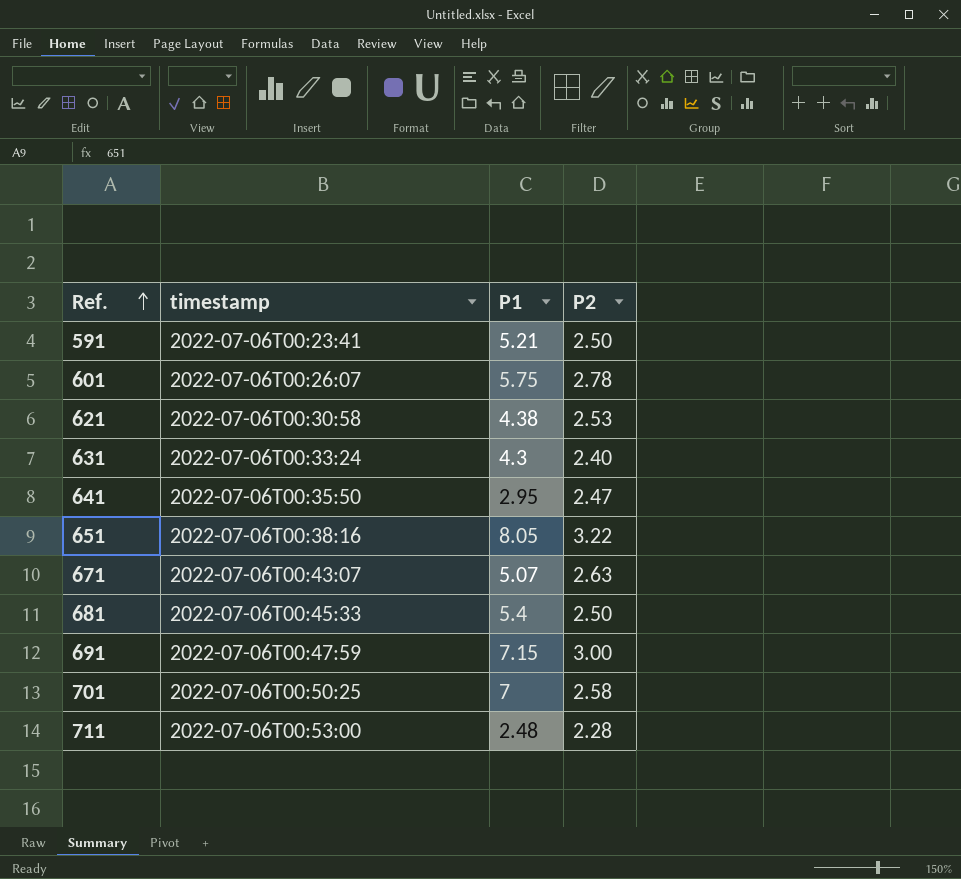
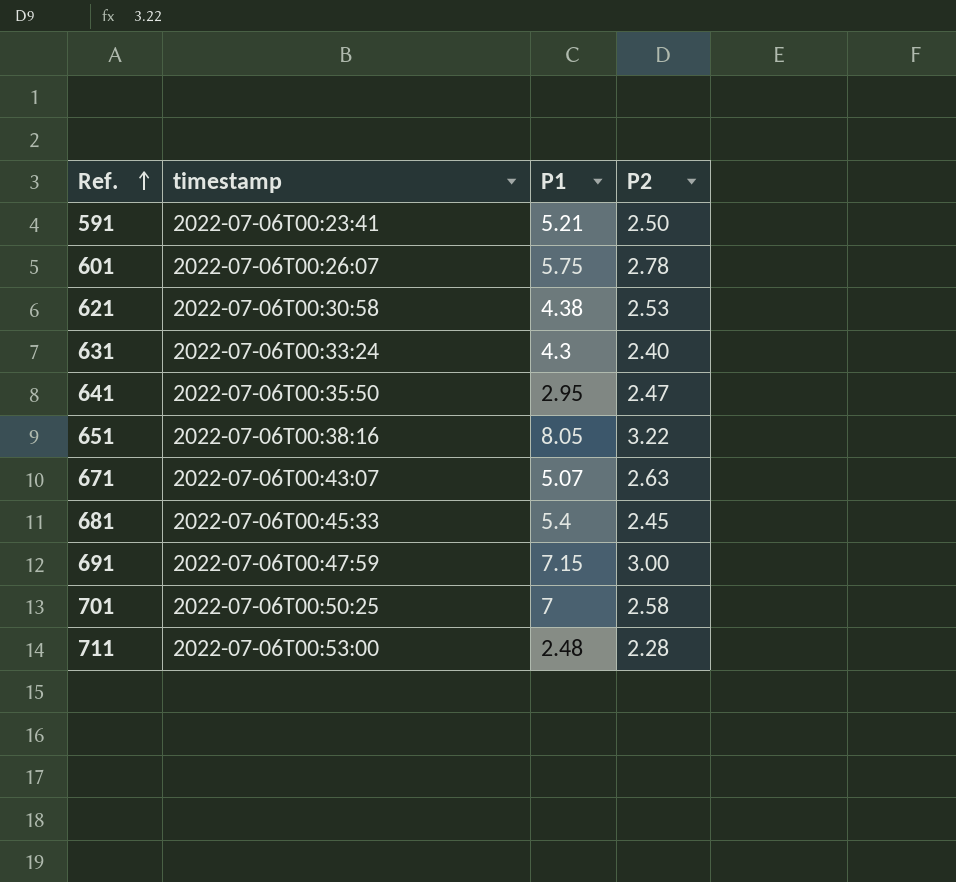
681 | P2: 2.50 -> 2.45

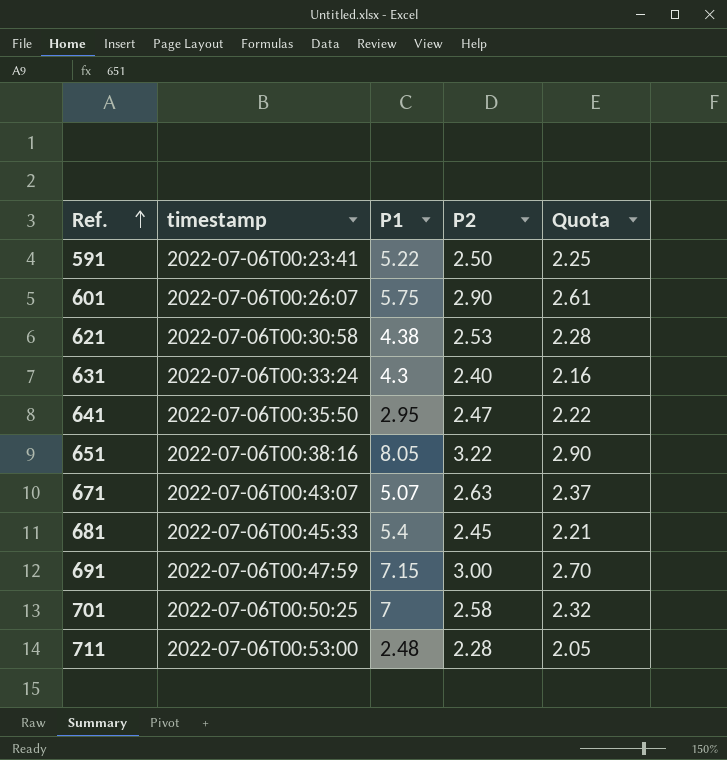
column Quota | formula: none -> [P2] * 0.9
591 | P1: 5.21 -> 5.22
601 | P2: 2.78 -> 2.90

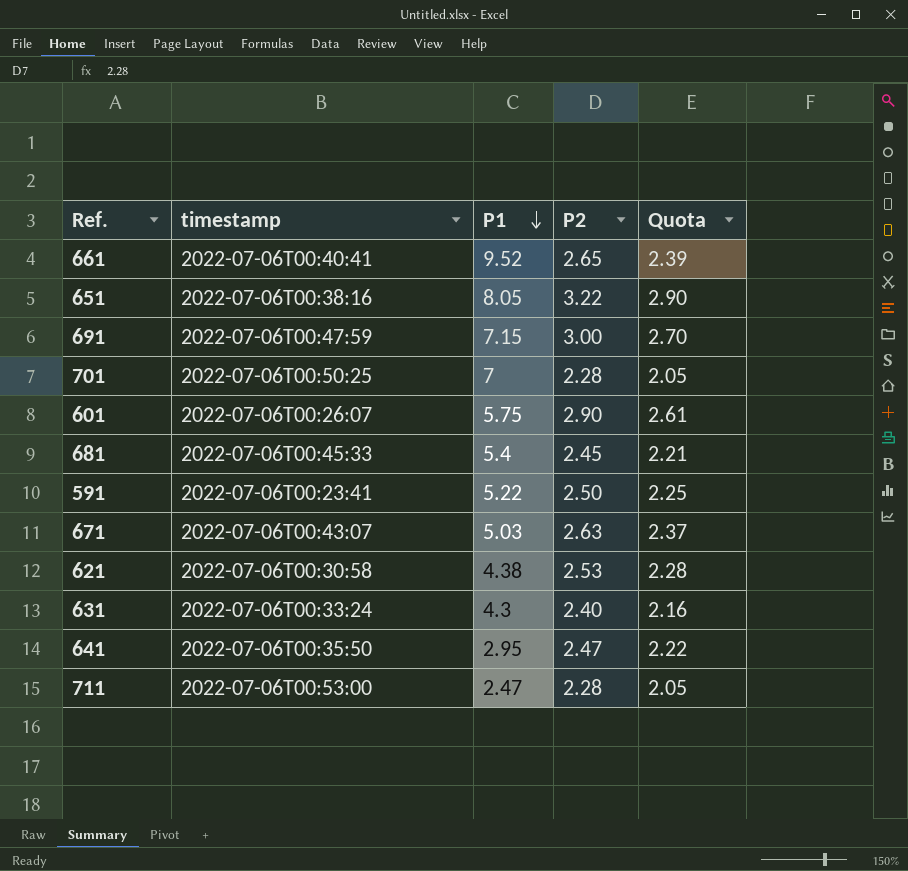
row order: Ref. ascending -> P1 descending
row 661: none -> 2022-07-06T00:40:41 | 9.52 | 2.65 | 2.39
701 | P2: 2.58 -> 2.28
701 | Quota: 2.32 -> 2.05
671 | P1: 5.07 -> 5.03
711 | P1: 2.48 -> 2.47

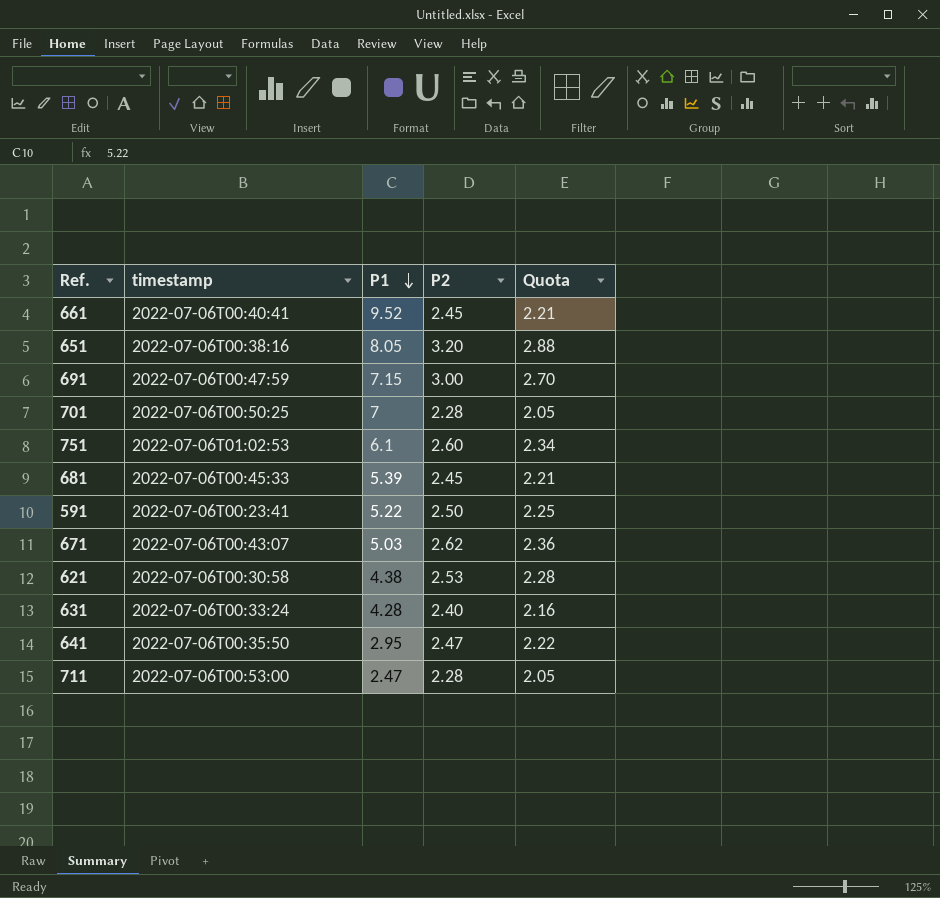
row 601: 2022-07-06T00:26:07 | 5.75 | 2.90 | 2.61 -> none
661 | P2: 2.65 -> 2.45
661 | Quota: 2.39 -> 2.21
651 | P2: 3.22 -> 3.20
651 | Quota: 2.90 -> 2.88
row 751: none -> 2022-07-06T01:02:53 | 6.1 | 2.60 | 2.34
681 | P1: 5.4 -> 5.39
671 | P2: 2.63 -> 2.62
671 | Quota: 2.37 -> 2.36
631 | P1: 4.3 -> 4.28

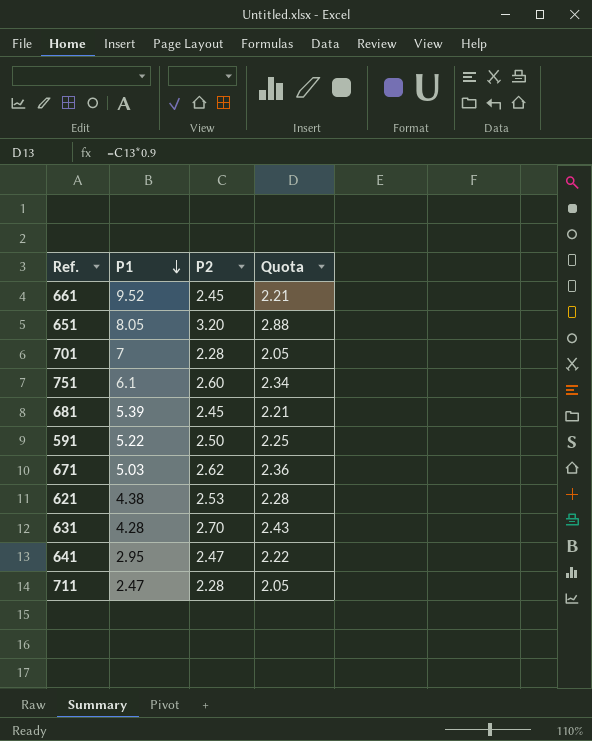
column timestamp | position: 2 -> none
row 691: 2022-07-06T00:47:59 | 7.15 | 3.00 | 2.70 -> none
631 | P2: 2.40 -> 2.70
631 | Quota: 2.16 -> 2.43

